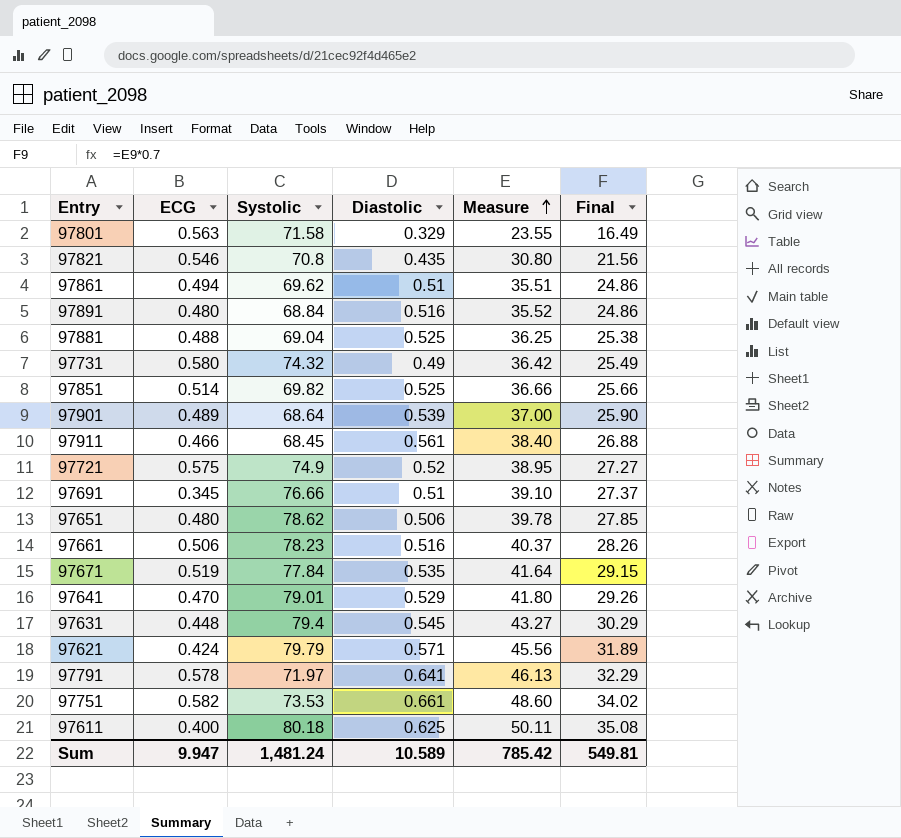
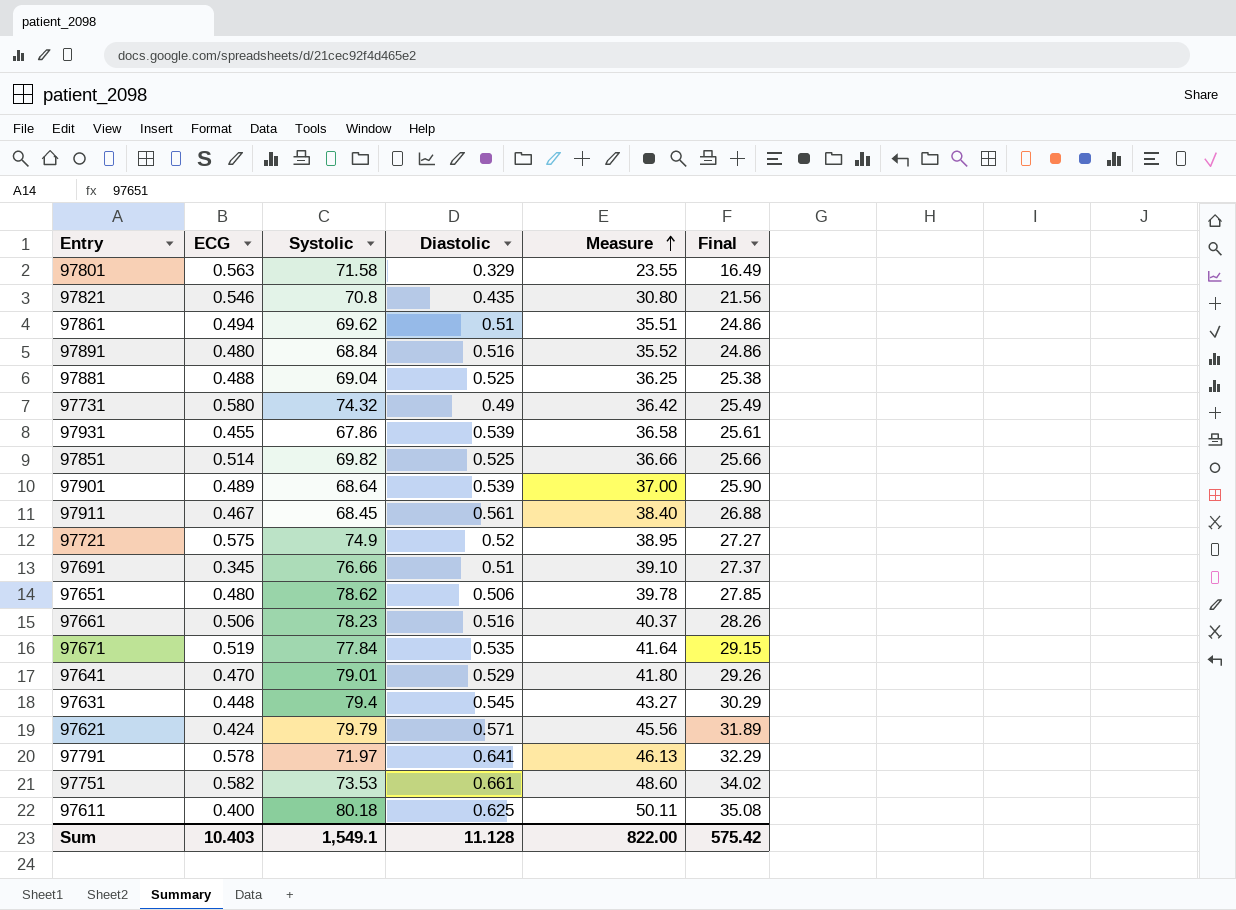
row 97931: none -> 0.455 | 67.86 | 0.539 | 36.58 | 25.61
97911 | ECG: 0.466 -> 0.467
Sum | ECG: 9.947 -> 10.403
Sum | Systolic: 1,481.24 -> 1,549.1
Sum | Diastolic: 10.589 -> 11.128
Sum | Measure: 785.42 -> 822.00
Sum | Final: 549.81 -> 575.42

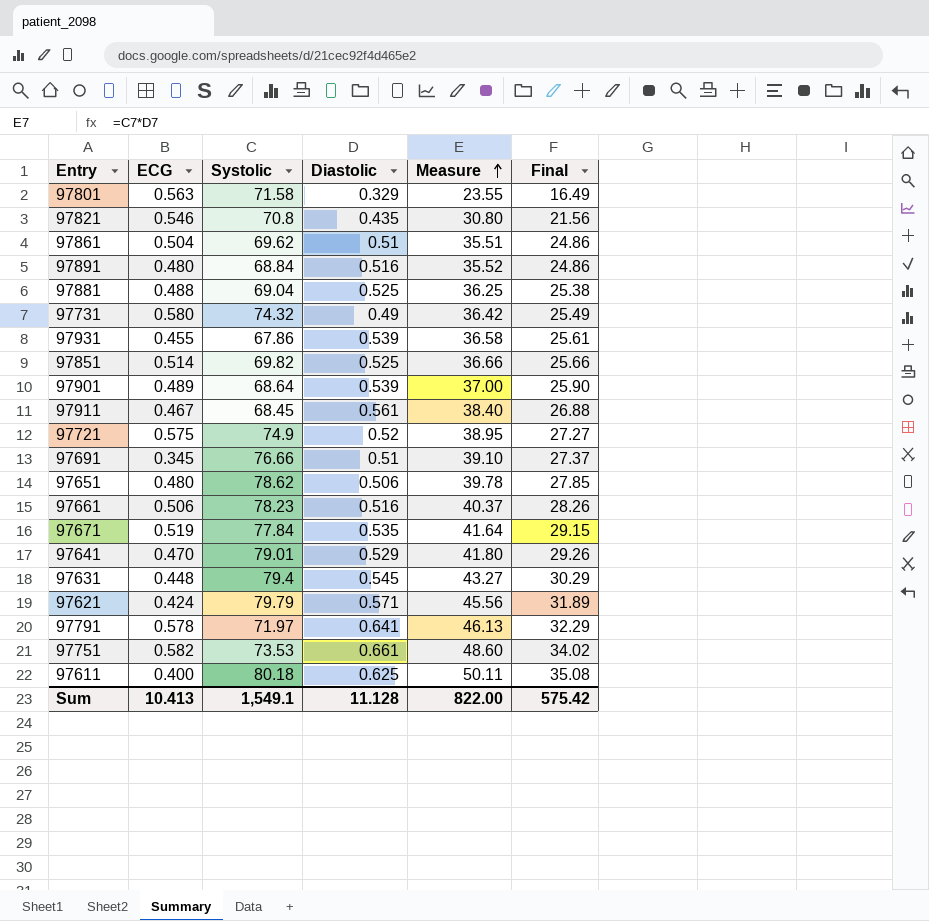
97861 | ECG: 0.494 -> 0.504
Sum | ECG: 10.403 -> 10.413

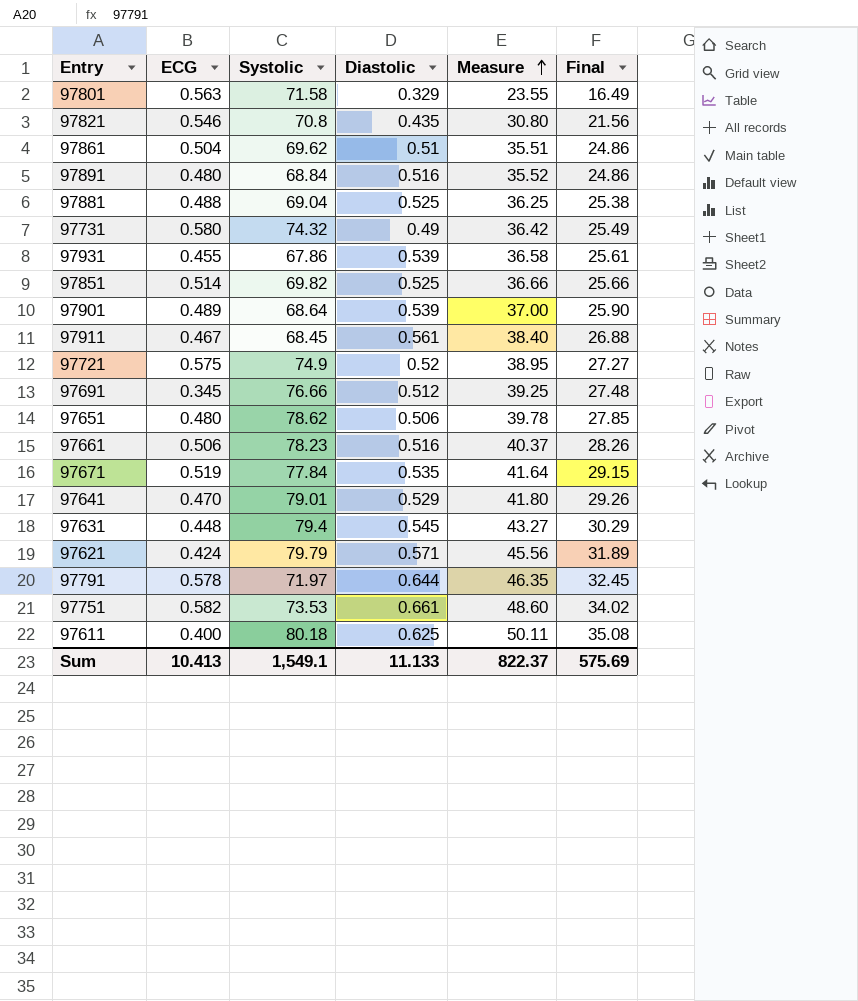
97691 | Diastolic: 0.51 -> 0.512
97691 | Measure: 39.10 -> 39.25
97691 | Final: 27.37 -> 27.48
97791 | Diastolic: 0.641 -> 0.644
97791 | Measure: 46.13 -> 46.35
97791 | Final: 32.29 -> 32.45
Sum | Diastolic: 11.128 -> 11.133
Sum | Measure: 822.00 -> 822.37
Sum | Final: 575.42 -> 575.69

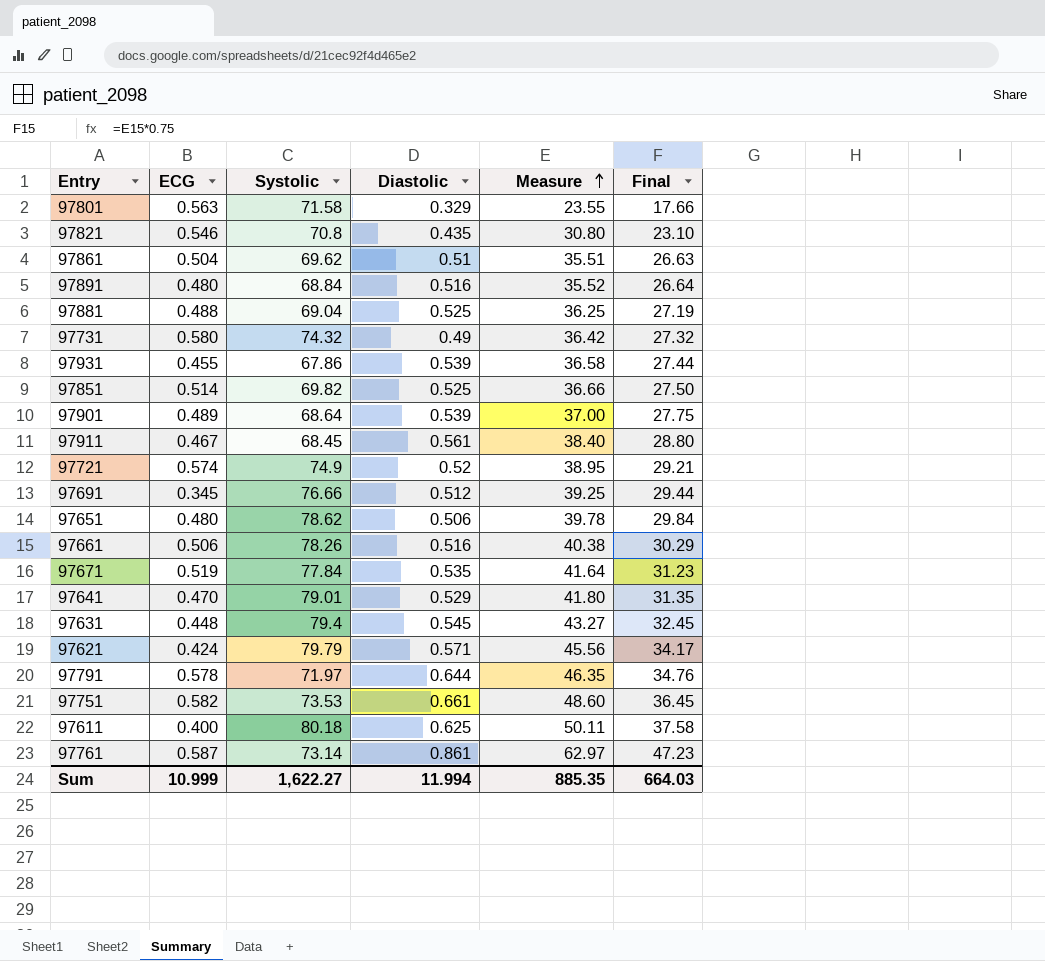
column Final | formula: [Measure] * 0.7 -> [Measure] * 0.75
97721 | ECG: 0.575 -> 0.574
97661 | Systolic: 78.23 -> 78.26
97661 | Measure: 40.37 -> 40.38
row 97761: none -> 0.587 | 73.14 | 0.861 | 62.97 | 47.23
Sum | ECG: 10.413 -> 10.999
Sum | Systolic: 1,549.1 -> 1,622.27
Sum | Diastolic: 11.133 -> 11.994
Sum | Measure: 822.37 -> 885.35
Sum | Final: 575.69 -> 664.03

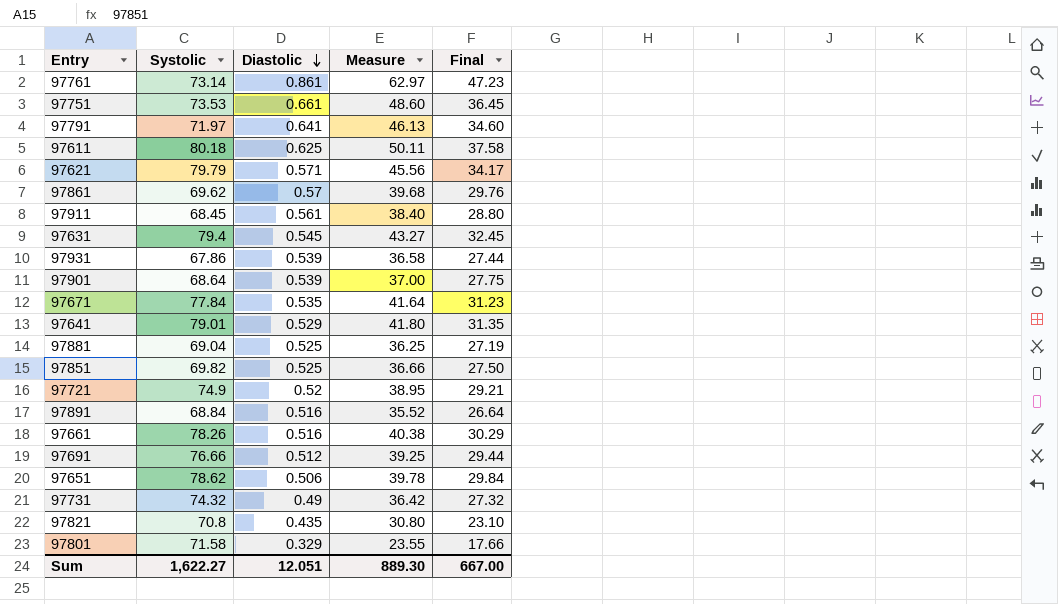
row order: Measure ascending -> Diastolic descending
column ECG | position: 2 -> none
97791 | Diastolic: 0.644 -> 0.641
97791 | Measure: 46.35 -> 46.13
97791 | Final: 34.76 -> 34.60
97861 | Diastolic: 0.51 -> 0.57
97861 | Measure: 35.51 -> 39.68
97861 | Final: 26.63 -> 29.76
Sum | Diastolic: 11.994 -> 12.051
Sum | Measure: 885.35 -> 889.30
Sum | Final: 664.03 -> 667.00

